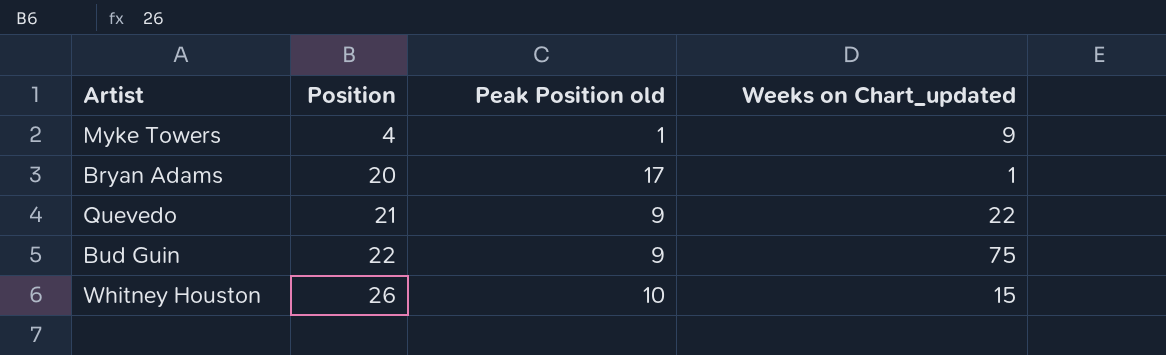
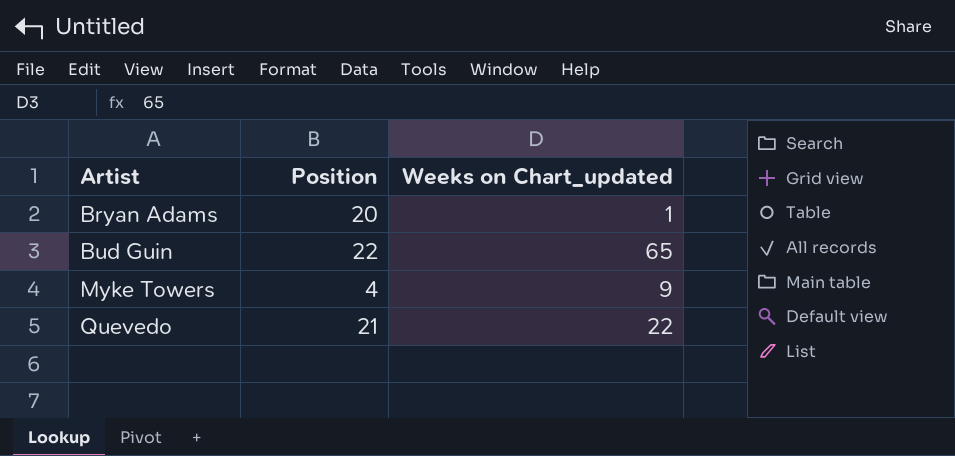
row order: Position ascending -> Artist ascending
column Peak Position old | position: 3 -> none
row Whitney Houston: 26 | 10 | 15 -> none
Bud Guin | Weeks on Chart_updated: 75 -> 65

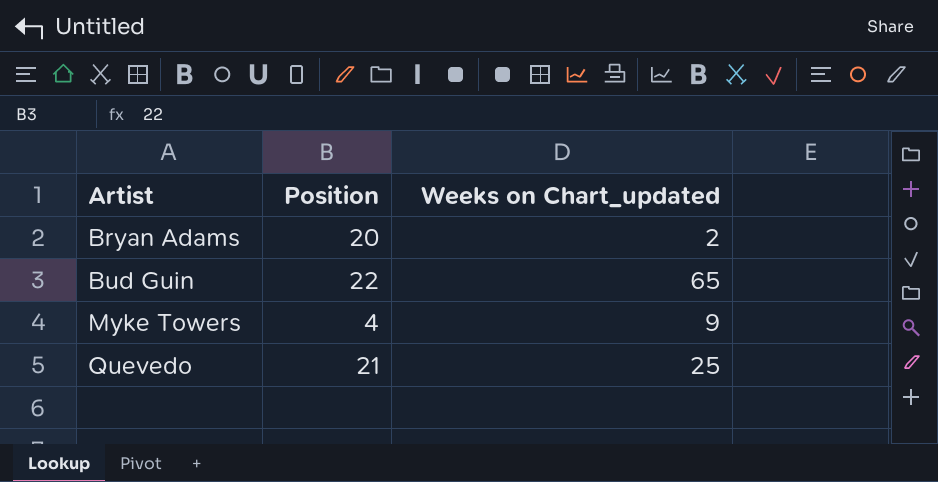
Bryan Adams | Weeks on Chart_updated: 1 -> 2
Quevedo | Weeks on Chart_updated: 22 -> 25

